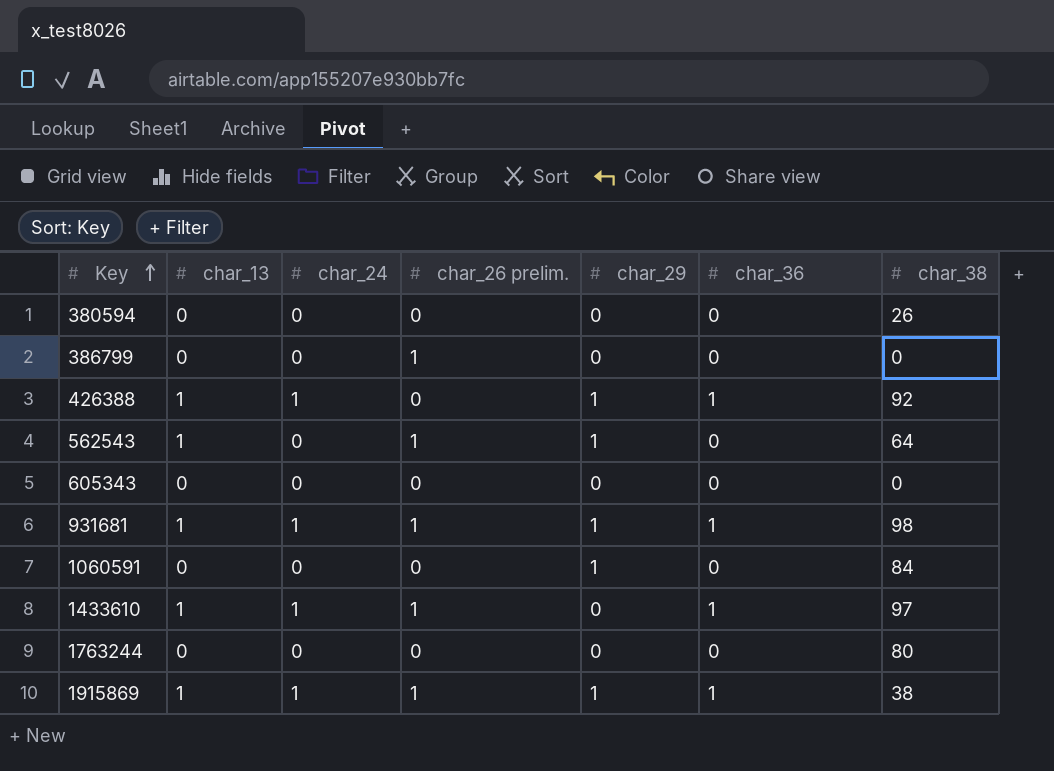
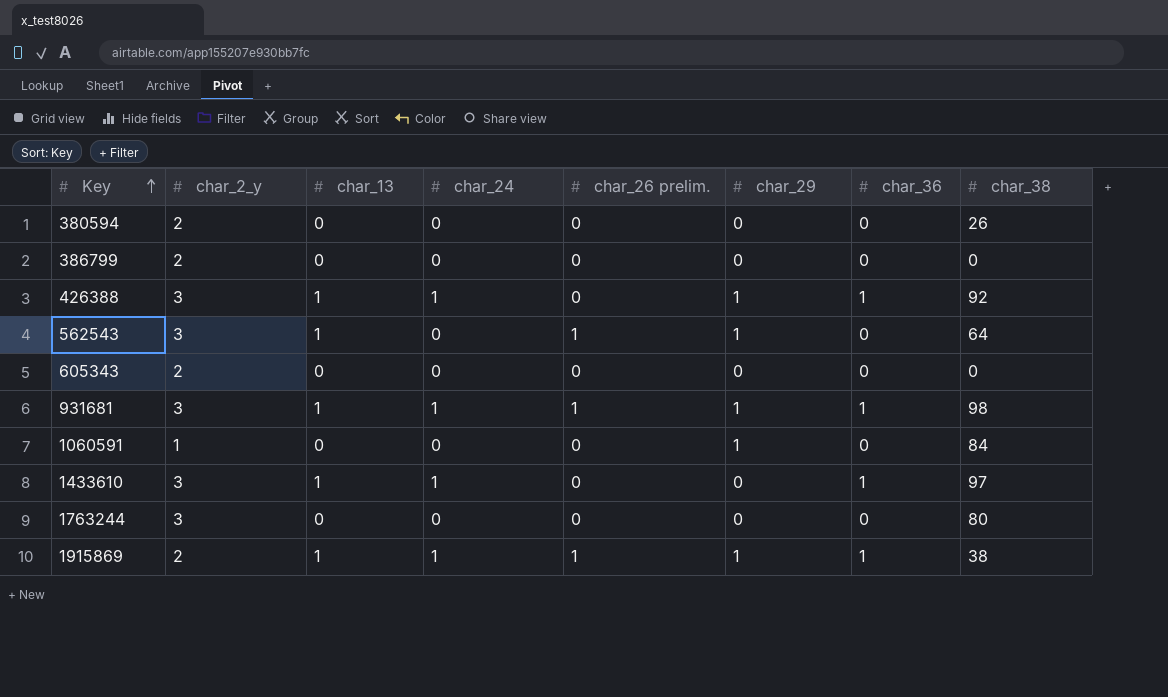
column char_2_y | position: none -> 2
386799 | char_26 prelim.: 1 -> 0
1433610 | char_26 prelim.: 1 -> 0

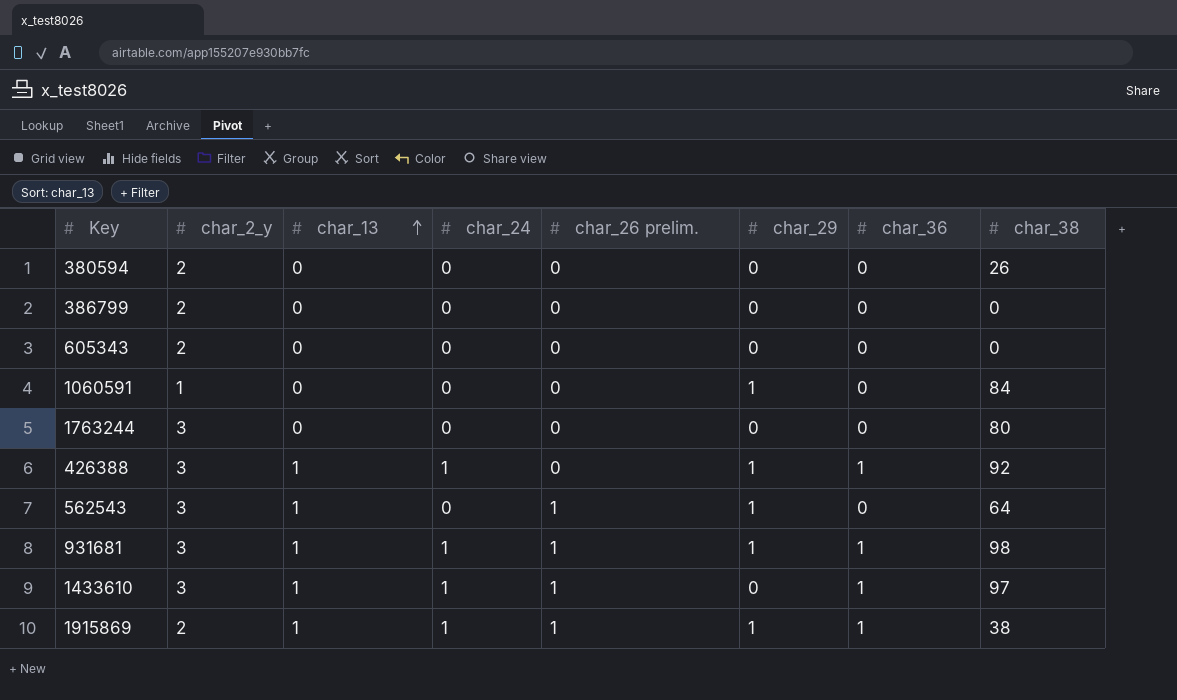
row order: Key ascending -> char_13 ascending
1433610 | char_26 prelim.: 0 -> 1

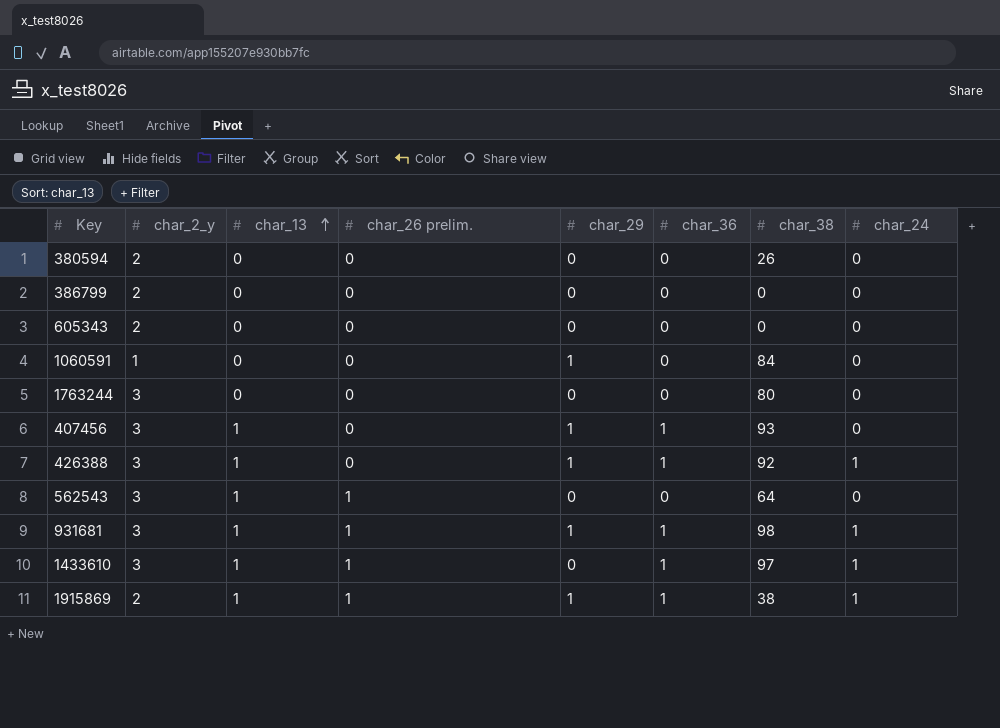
column char_24 | position: 4 -> 8
row 407456: none -> 3 | 1 | 0 | 1 | 1 | 93 | 0
562543 | char_29: 1 -> 0

